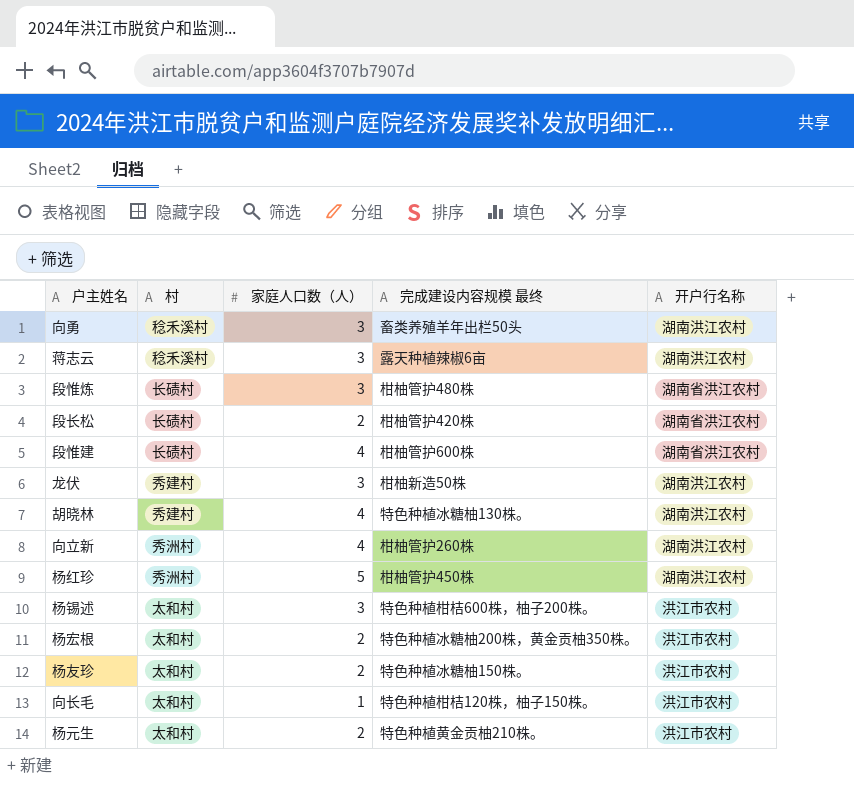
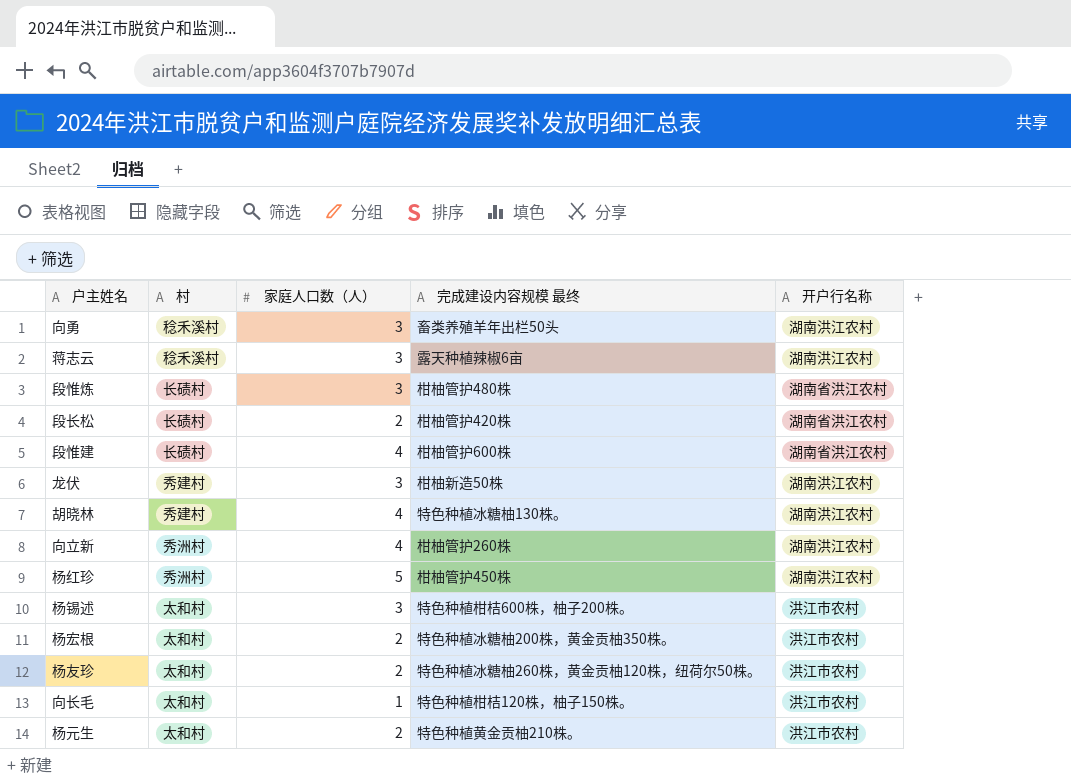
杨友珍 | 完成建设内容规模 最终: 特色种植冰糖柚150株。 -> 特色种植冰糖柚260株，黄金贡柚120株，纽荷尔50株。

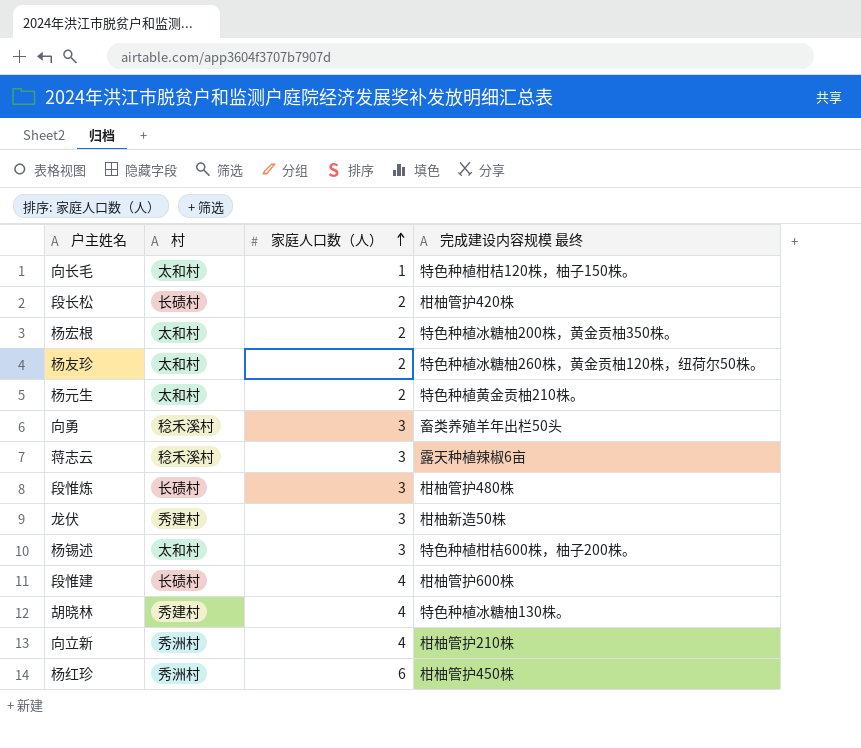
row order: none -> 家庭人口数（人） ascending
column 开户行名称 | position: 5 -> none
向立新 | 完成建设内容规模 最终: 柑柚管护260株 -> 柑柚管护210株
杨红珍 | 家庭人口数（人）: 5 -> 6

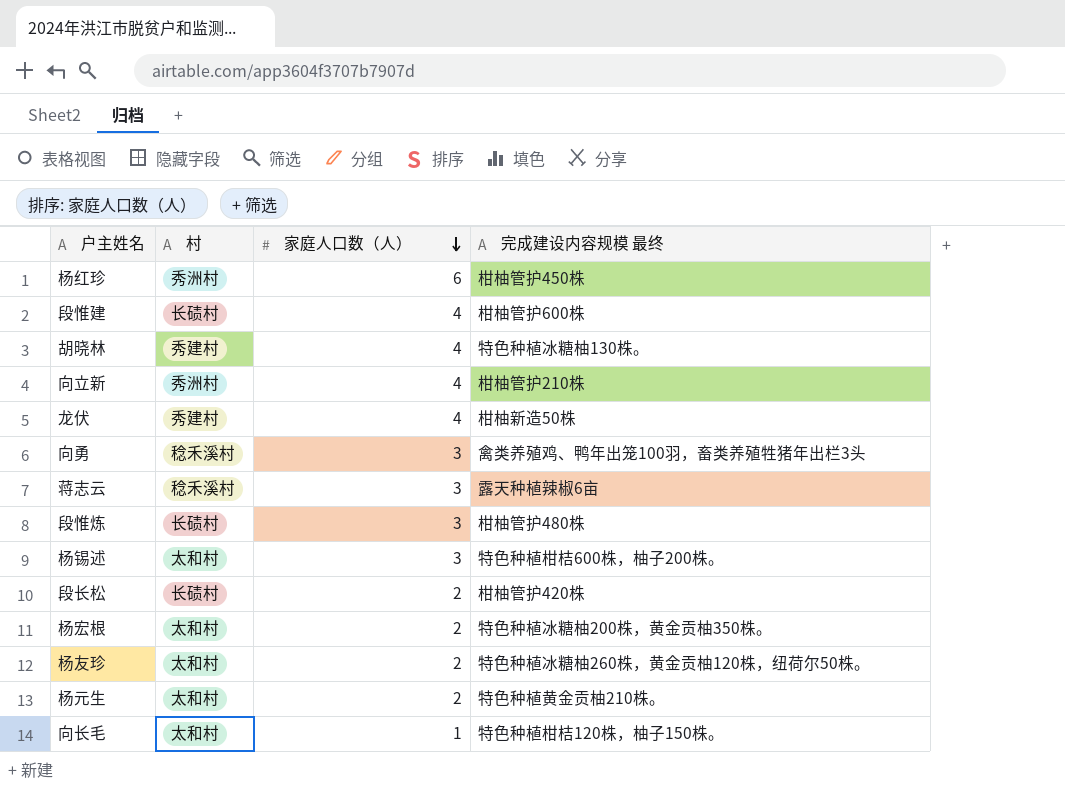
row order: 家庭人口数（人） ascending -> 家庭人口数（人） descending
龙伏 | 家庭人口数（人）: 3 -> 4
向勇 | 完成建设内容规模 最终: 畜类养殖羊年出栏50头 -> 禽类养殖鸡、鸭年出笼100羽，畜类养殖牲猪年出栏3头

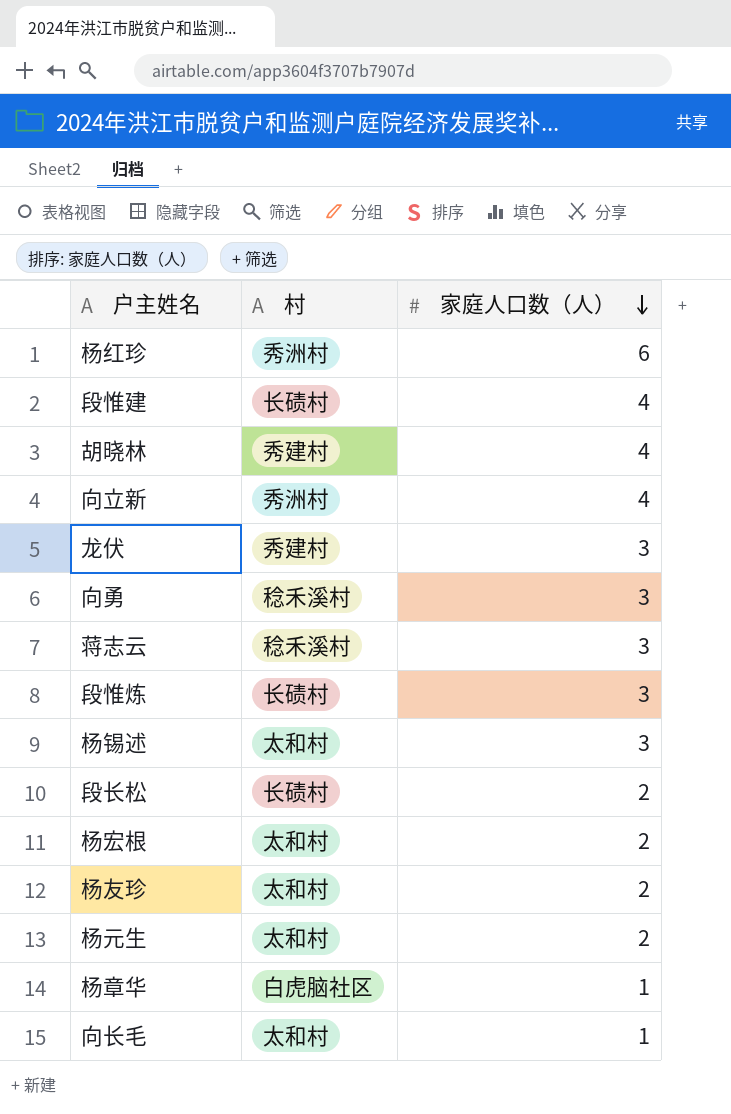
column 完成建设内容规模 最终 | position: 4 -> none
龙伏 | 家庭人口数（人）: 4 -> 3
row 杨章华: none -> 白虎脑社区 | 1

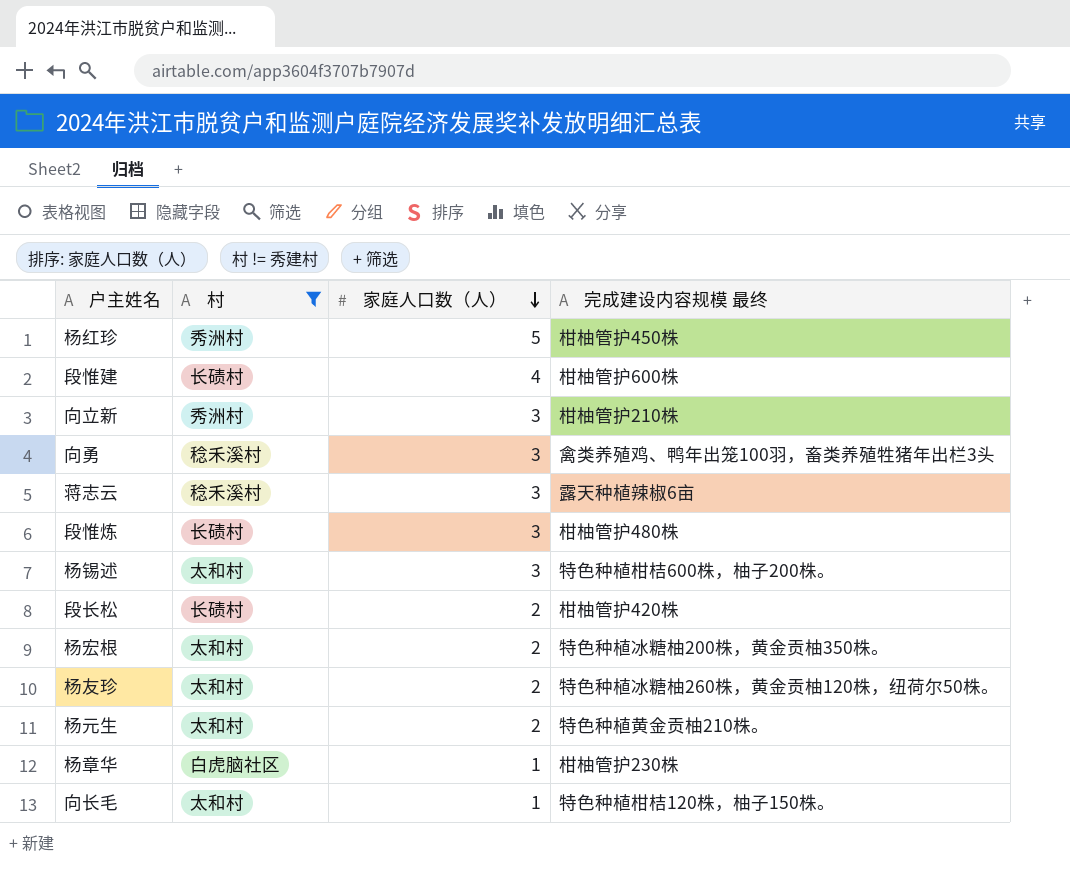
filter: none -> 村 != 秀建村
column 完成建设内容规模 最终 | position: none -> 4
杨红珍 | 家庭人口数（人）: 6 -> 5
向立新 | 家庭人口数（人）: 4 -> 3

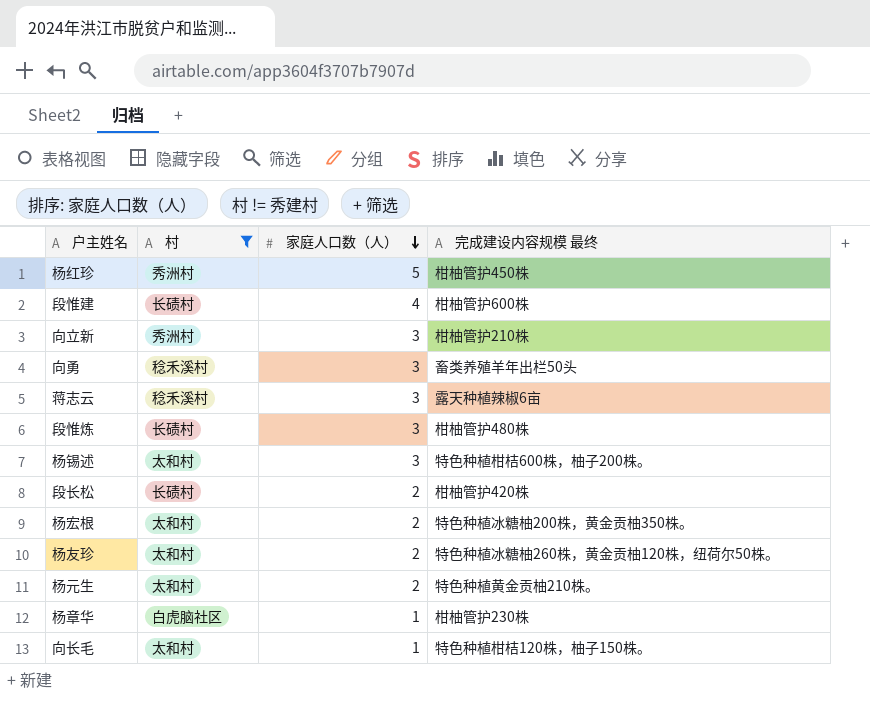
向勇 | 完成建设内容规模 最终: 禽类养殖鸡、鸭年出笼100羽，畜类养殖牲猪年出栏3头 -> 畜类养殖羊年出栏50头

